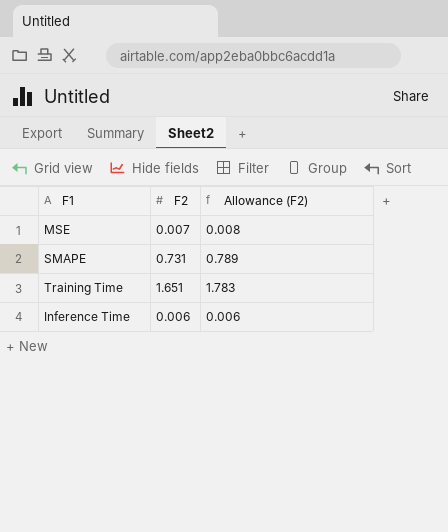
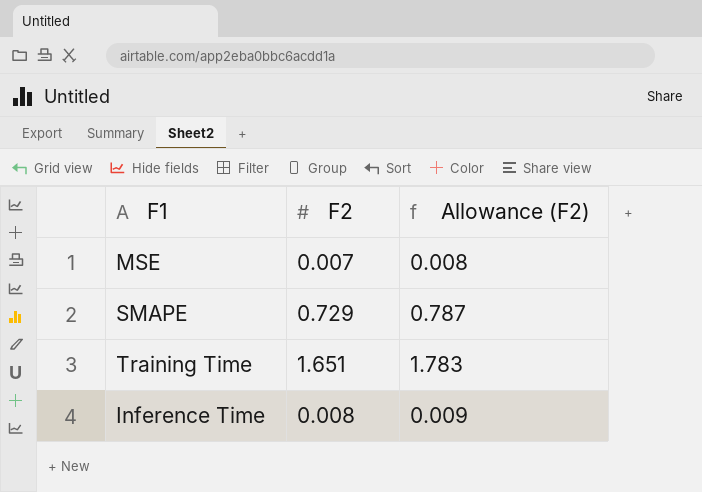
SMAPE | F2: 0.731 -> 0.729
SMAPE | Allowance (F2): 0.789 -> 0.787
Inference Time | F2: 0.006 -> 0.008
Inference Time | Allowance (F2): 0.006 -> 0.009

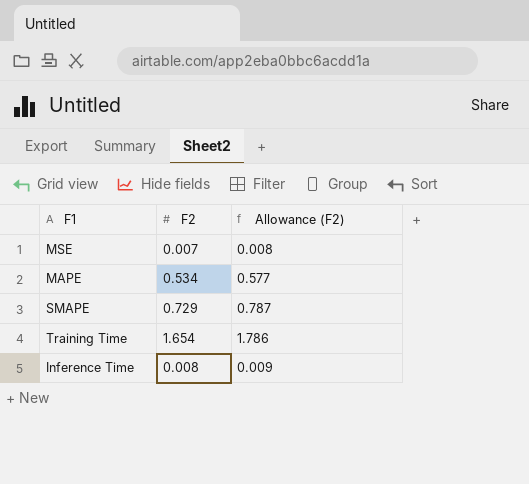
row MAPE: none -> 0.534 | 0.577
Training Time | F2: 1.651 -> 1.654
Training Time | Allowance (F2): 1.783 -> 1.786

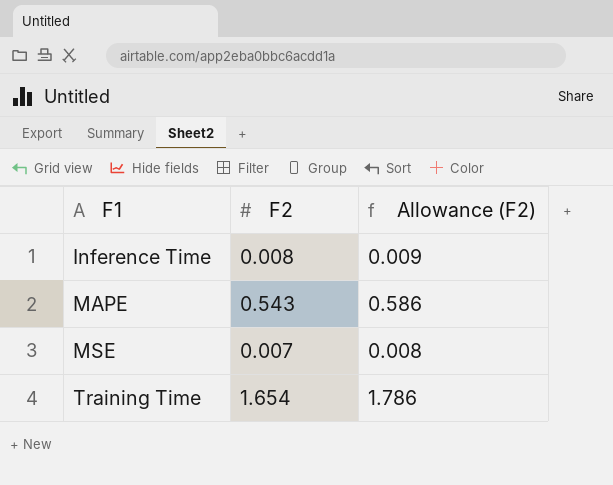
row order: none -> F1 ascending
row SMAPE: 0.729 | 0.787 -> none
MAPE | F2: 0.534 -> 0.543
MAPE | Allowance (F2): 0.577 -> 0.586

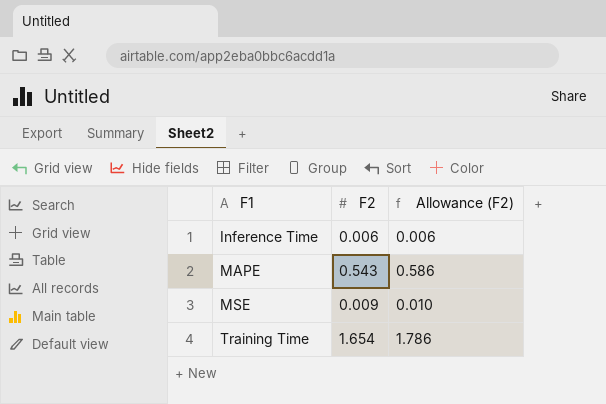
Inference Time | F2: 0.008 -> 0.006
Inference Time | Allowance (F2): 0.009 -> 0.006
MSE | F2: 0.007 -> 0.009
MSE | Allowance (F2): 0.008 -> 0.010

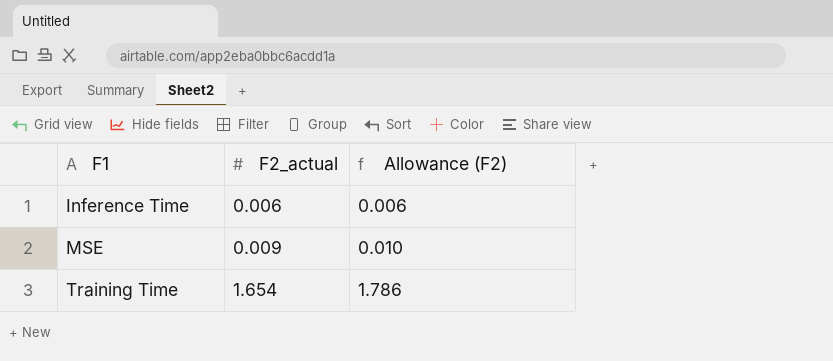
column name: F2 -> F2_actual
row MAPE: 0.543 | 0.586 -> none

